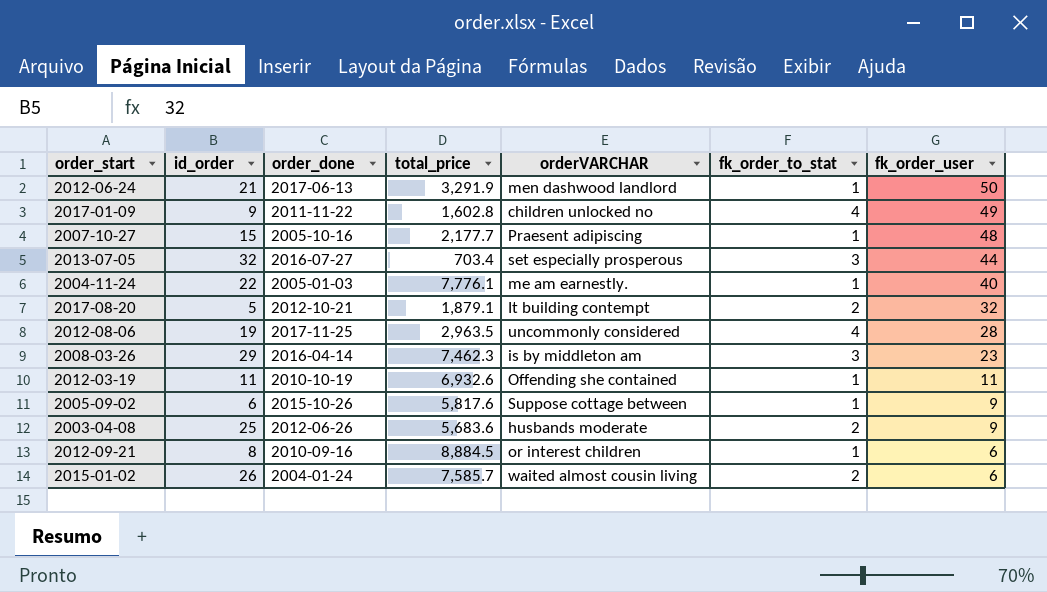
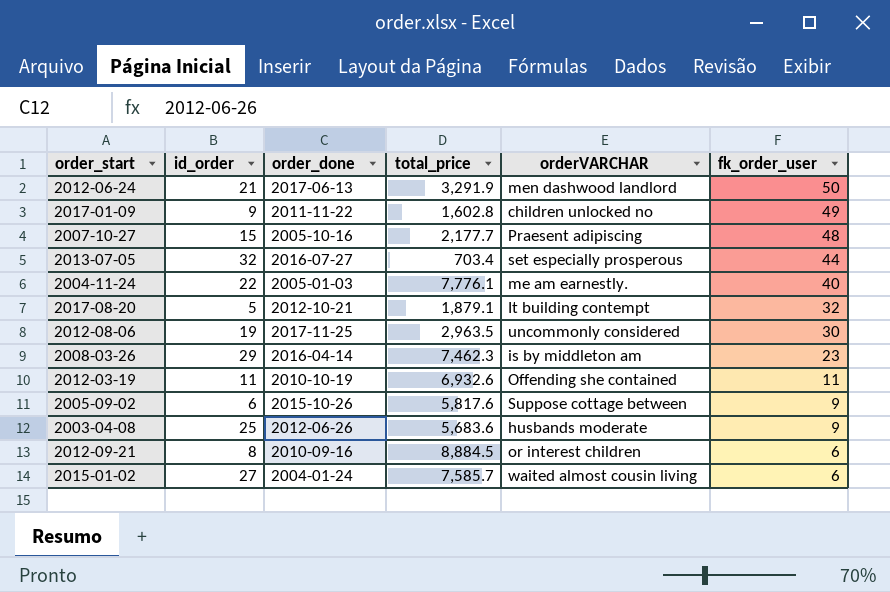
column fk_order_to_stat | position: 6 -> none
2012-08-06 | fk_order_user: 28 -> 30
2015-01-02 | id_order: 26 -> 27

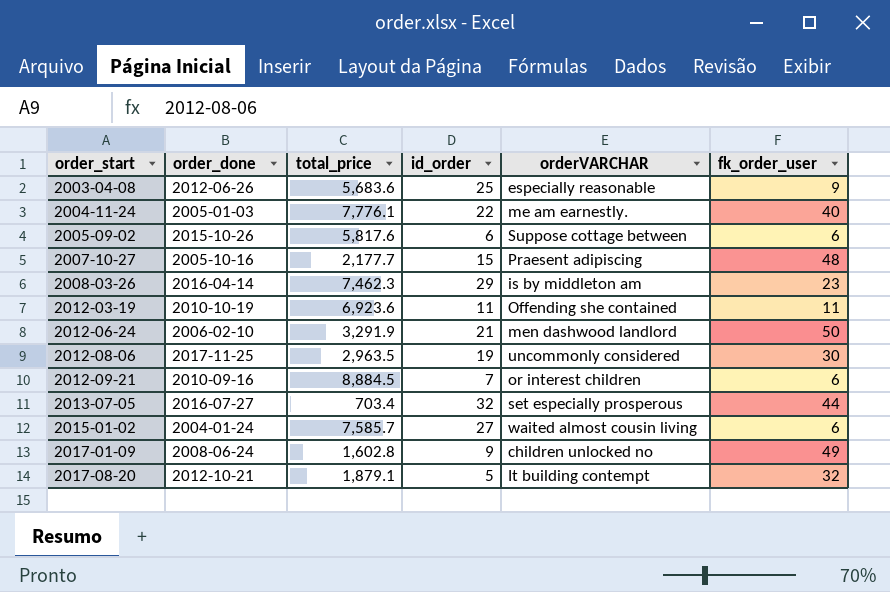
row order: fk_order_user descending -> order_start ascending
column id_order | position: 2 -> 4
2003-04-08 | orderVARCHAR: husbands moderate -> especially reasonable
2005-09-02 | fk_order_user: 9 -> 6
2012-03-19 | total_price: 6,932.6 -> 6,923.6
2012-06-24 | order_done: 2017-06-13 -> 2006-02-10
2012-09-21 | id_order: 8 -> 7
2017-01-09 | order_done: 2011-11-22 -> 2008-06-24

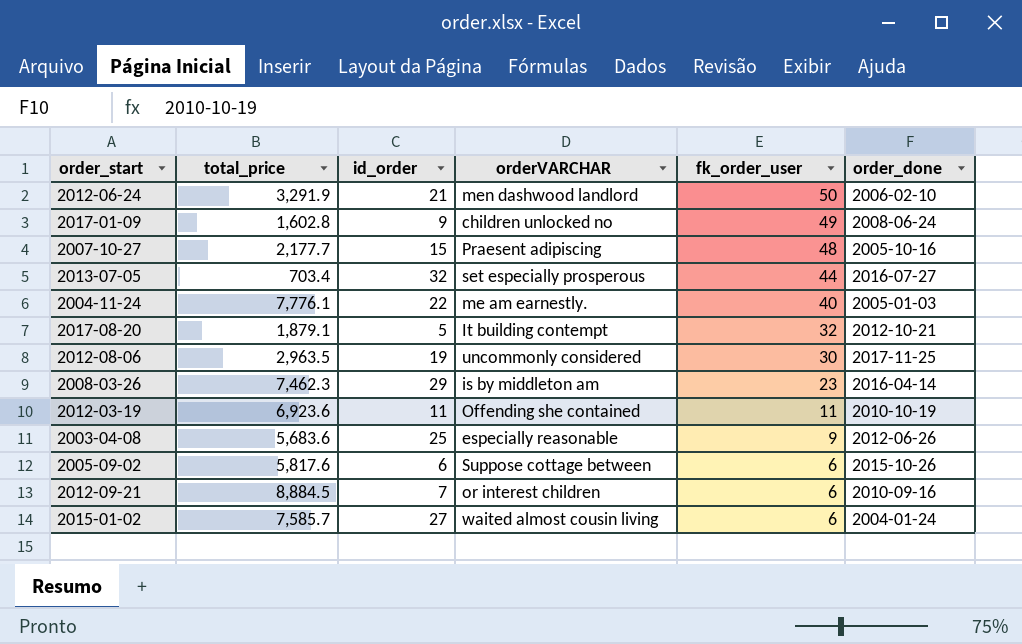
row order: order_start ascending -> fk_order_user descending
column order_done | position: 2 -> 6

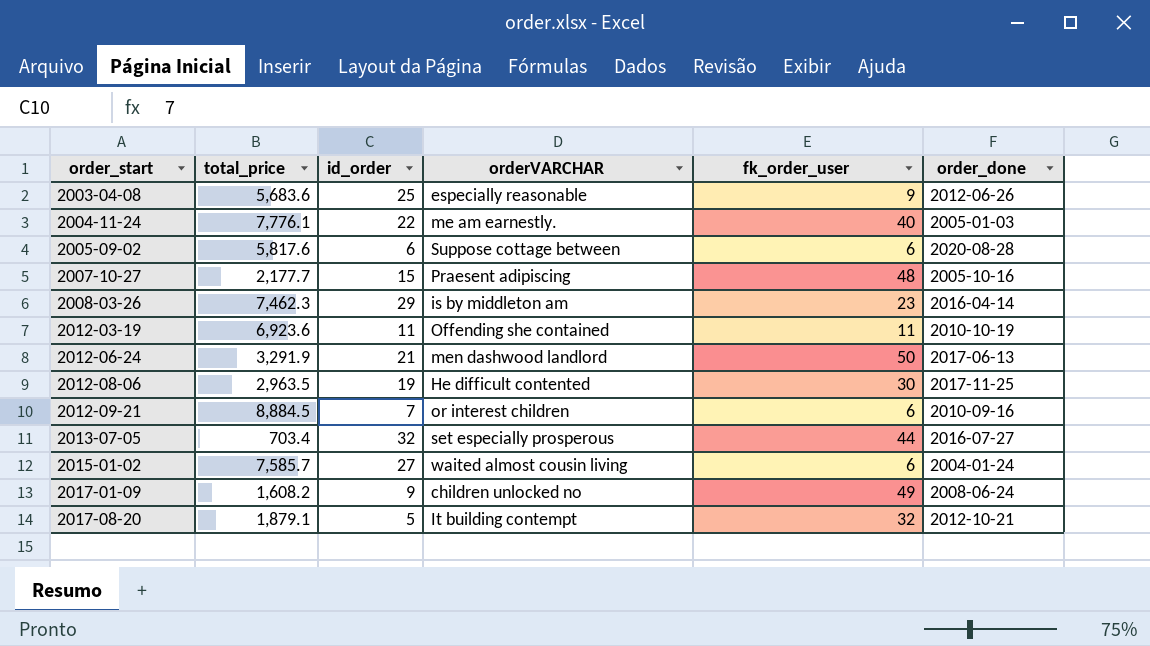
row order: fk_order_user descending -> order_start ascending
2005-09-02 | order_done: 2015-10-26 -> 2020-08-28
2012-06-24 | order_done: 2006-02-10 -> 2017-06-13
2012-08-06 | orderVARCHAR: uncommonly considered -> He difficult contented
2017-01-09 | total_price: 1,602.8 -> 1,608.2

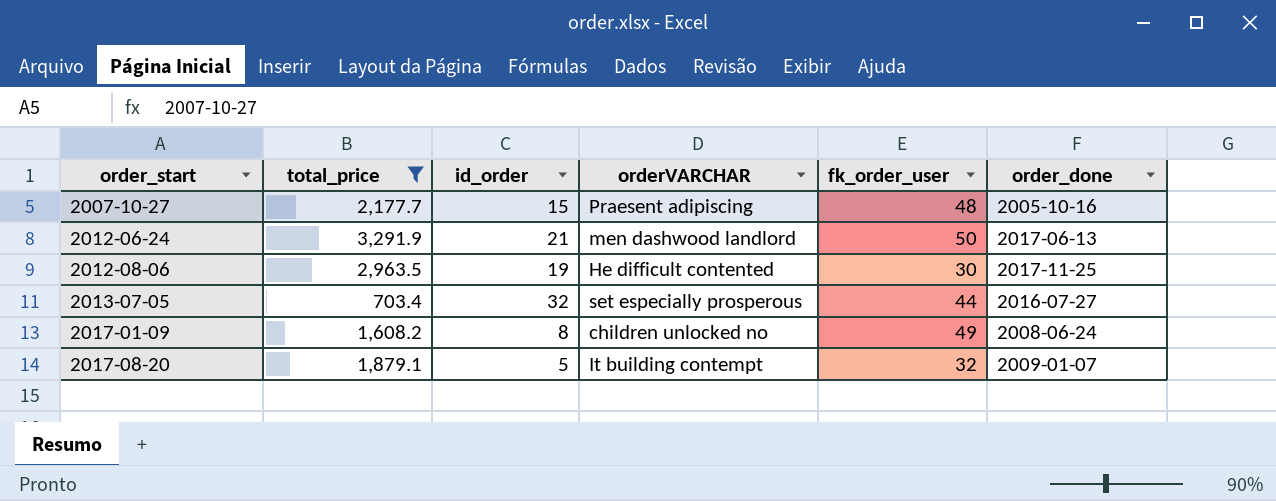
filter: none -> total_price <= 3,291.9
2017-01-09 | id_order: 9 -> 8
2017-08-20 | order_done: 2012-10-21 -> 2009-01-07

